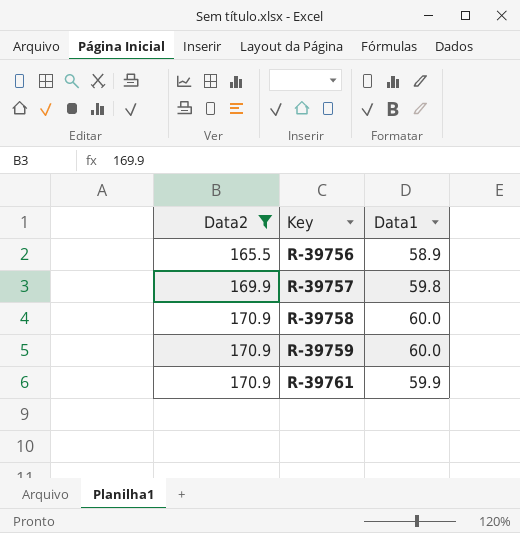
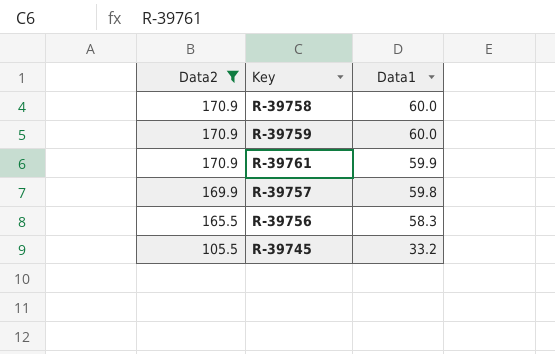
row order: Data2 ascending -> Data2 descending
R-39756 | Data1: 58.9 -> 58.3
row R-39745: none -> 105.5 | 33.2

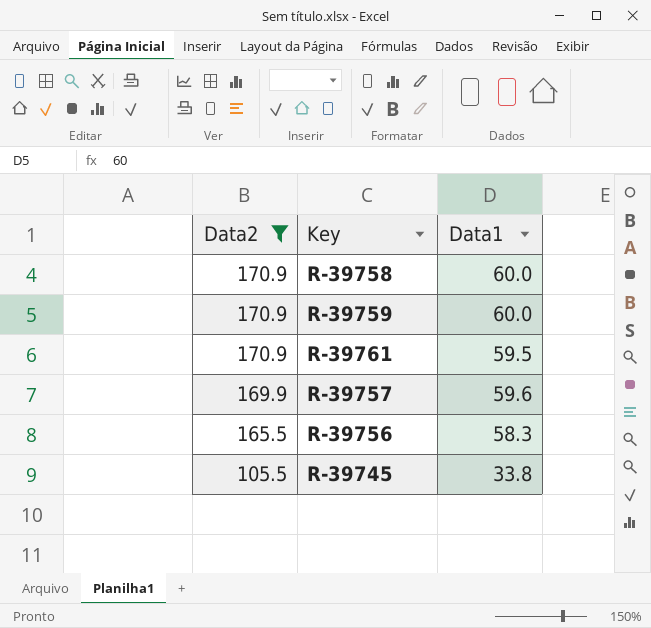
R-39761 | Data1: 59.9 -> 59.5
R-39757 | Data1: 59.8 -> 59.6
R-39745 | Data1: 33.2 -> 33.8

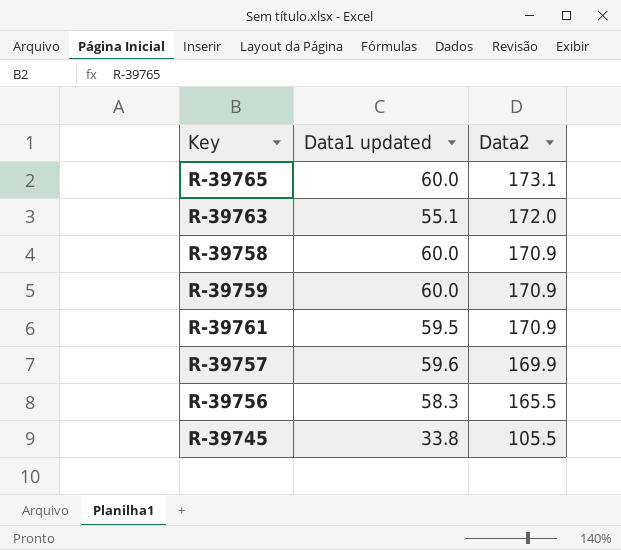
filter: Data2 <= 170.9 -> none
column name: Data1 -> Data1 updated
column Data2 | position: 1 -> 3

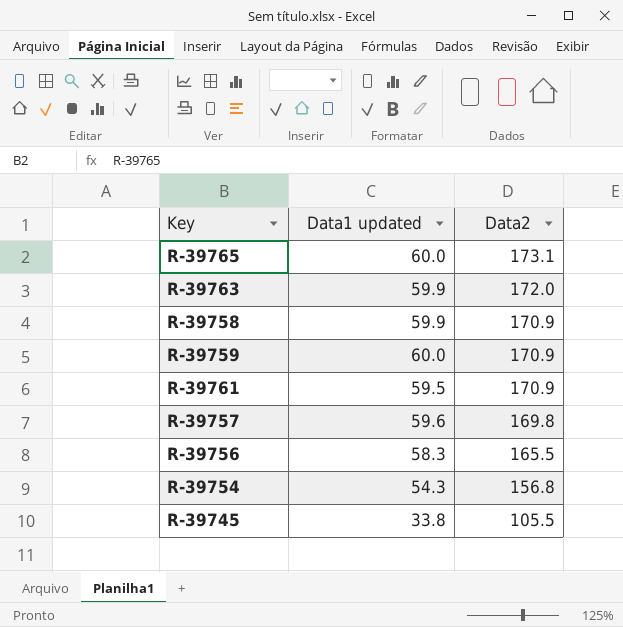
R-39763 | Data1 updated: 55.1 -> 59.9
R-39758 | Data1 updated: 60.0 -> 59.9
R-39757 | Data2: 169.9 -> 169.8
row R-39754: none -> 54.3 | 156.8

